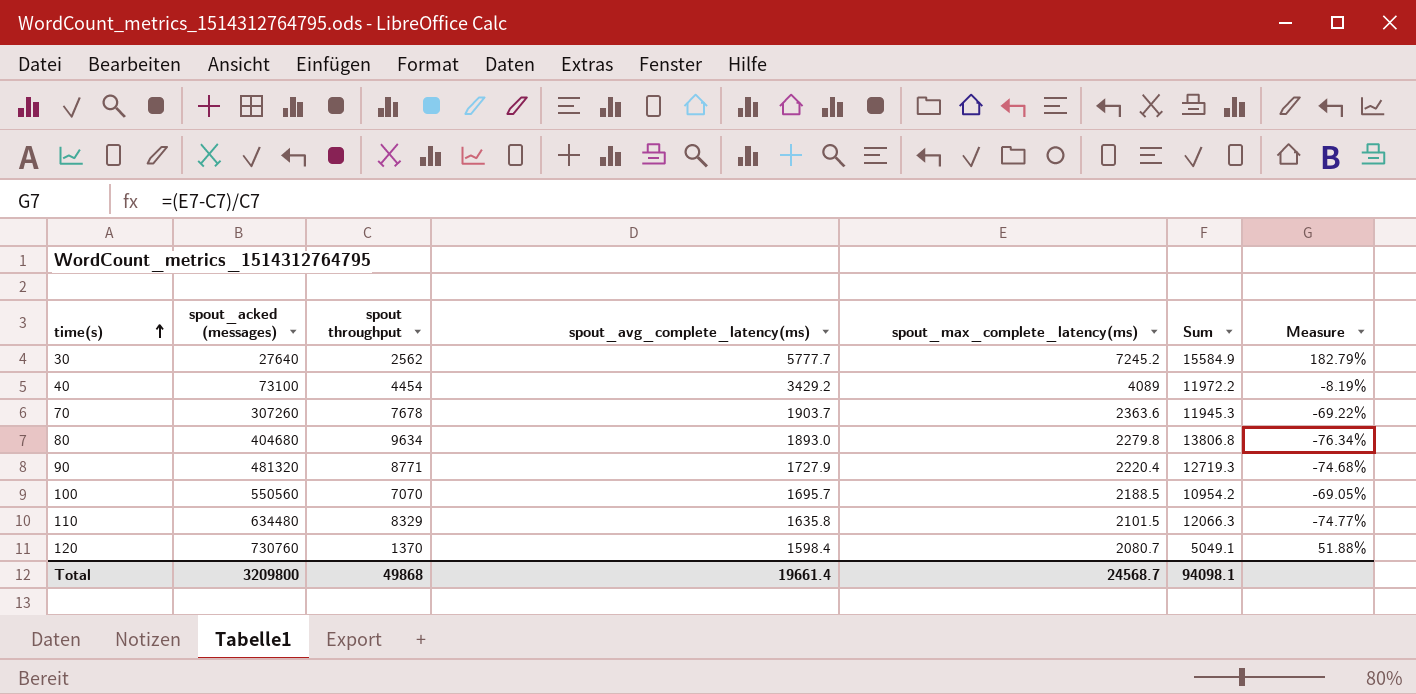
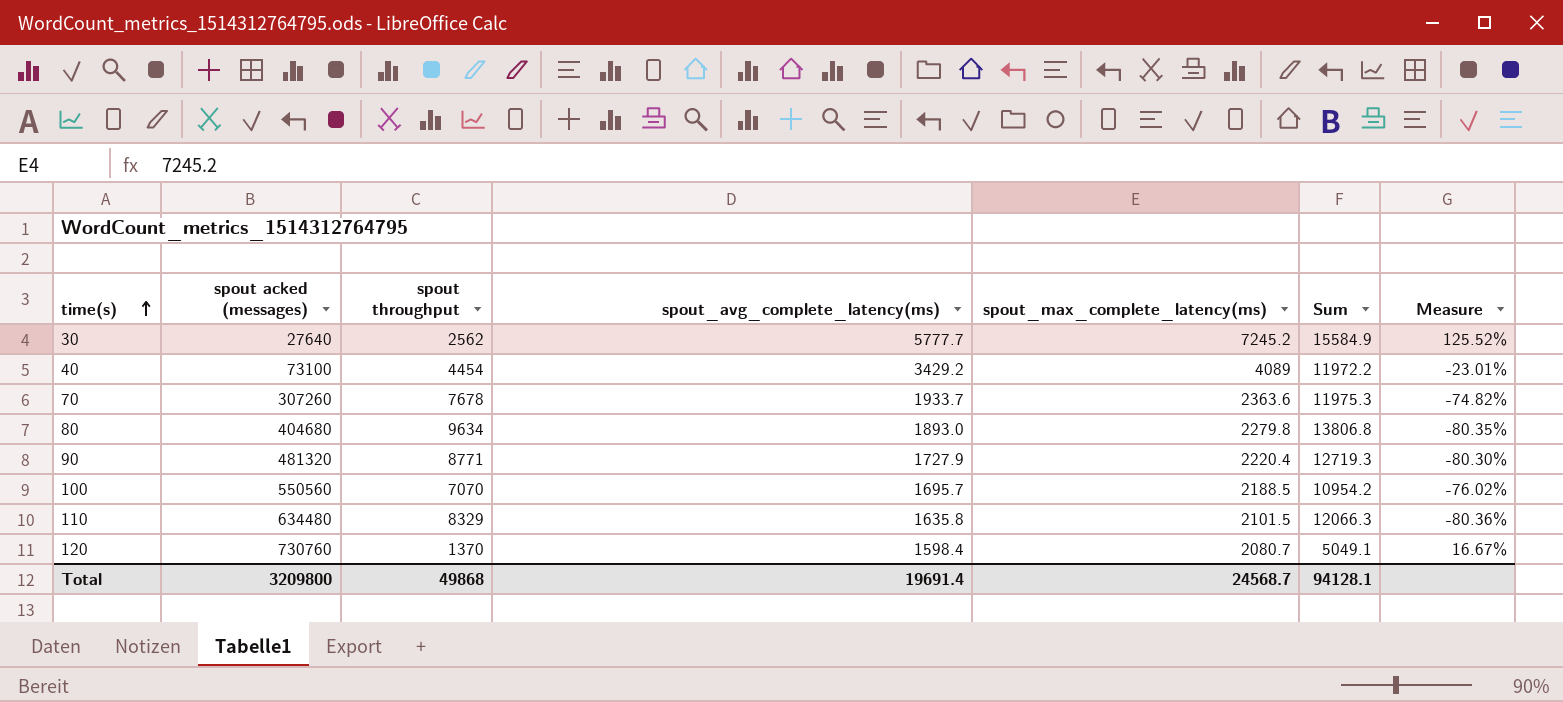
column name: spout_acked (messages) -> spout acked (messages)
column Measure | formula: ([spout_max_complete_latency(ms)] - [spout throughput]) / [spout throughput] -> ([spout_avg_complete_latency(ms)] - [spout throughput]) / [spout throughput]
70 | spout_avg_complete_latency(ms): 1903.7 -> 1933.7
70 | Sum: 11945.3 -> 11975.3
Total | spout_avg_complete_latency(ms): 19661.4 -> 19691.4
Total | Sum: 94098.1 -> 94128.1

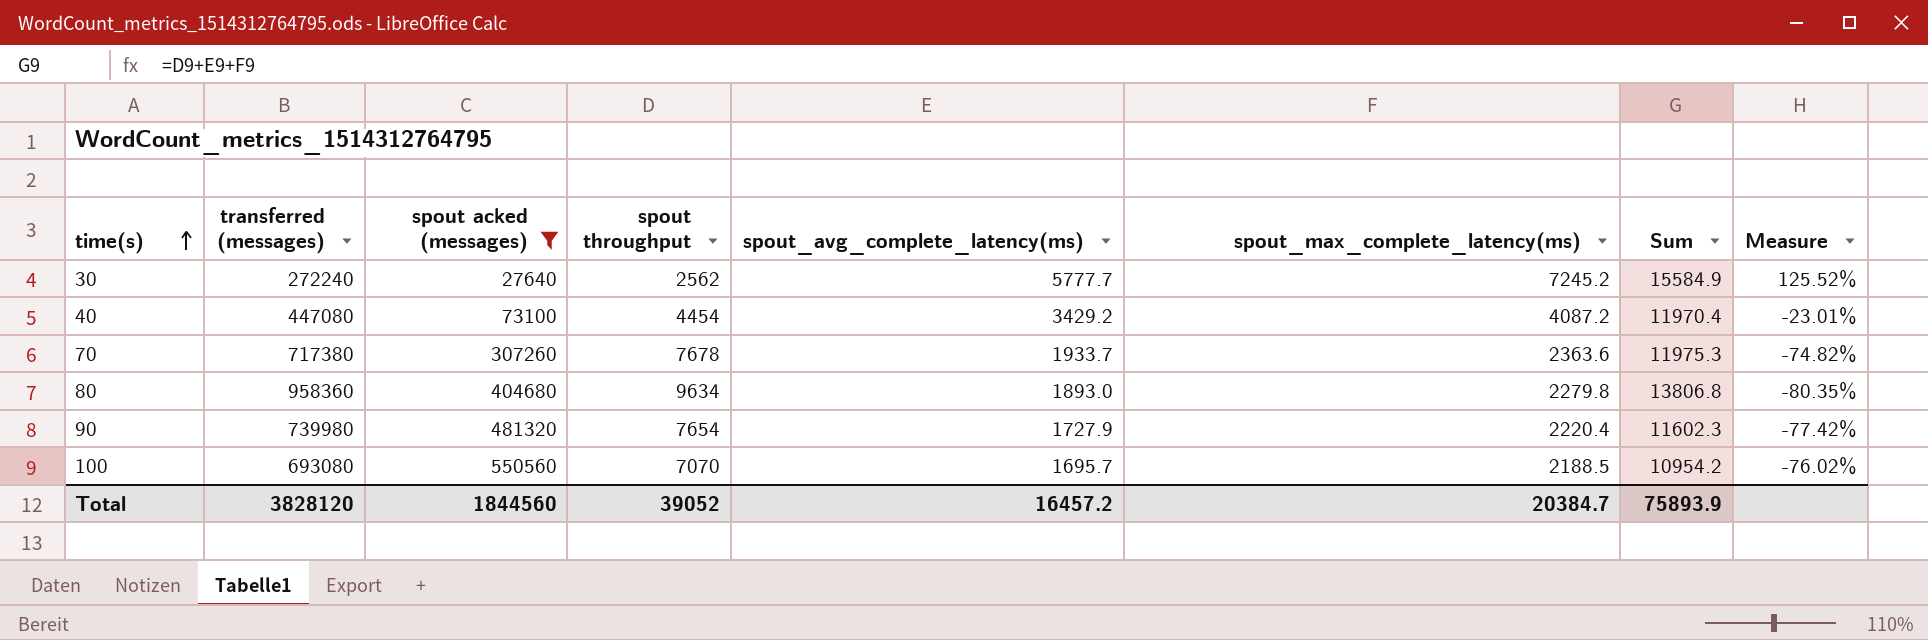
filter: none -> spout acked (messages) <= 550560
column transferred (messages) | position: none -> 2
40 | spout_max_complete_latency(ms): 4089 -> 4087.2
40 | Sum: 11972.2 -> 11970.4
90 | spout throughput: 8771 -> 7654
90 | Sum: 12719.3 -> 11602.3
90 | Measure: -80.30% -> -77.42%
Total | spout acked (messages): 3209800 -> 1844560
Total | spout throughput: 49868 -> 39052
Total | spout_avg_complete_latency(ms): 19691.4 -> 16457.2
Total | spout_max_complete_latency(ms): 24568.7 -> 20384.7
Total | Sum: 94128.1 -> 75893.9

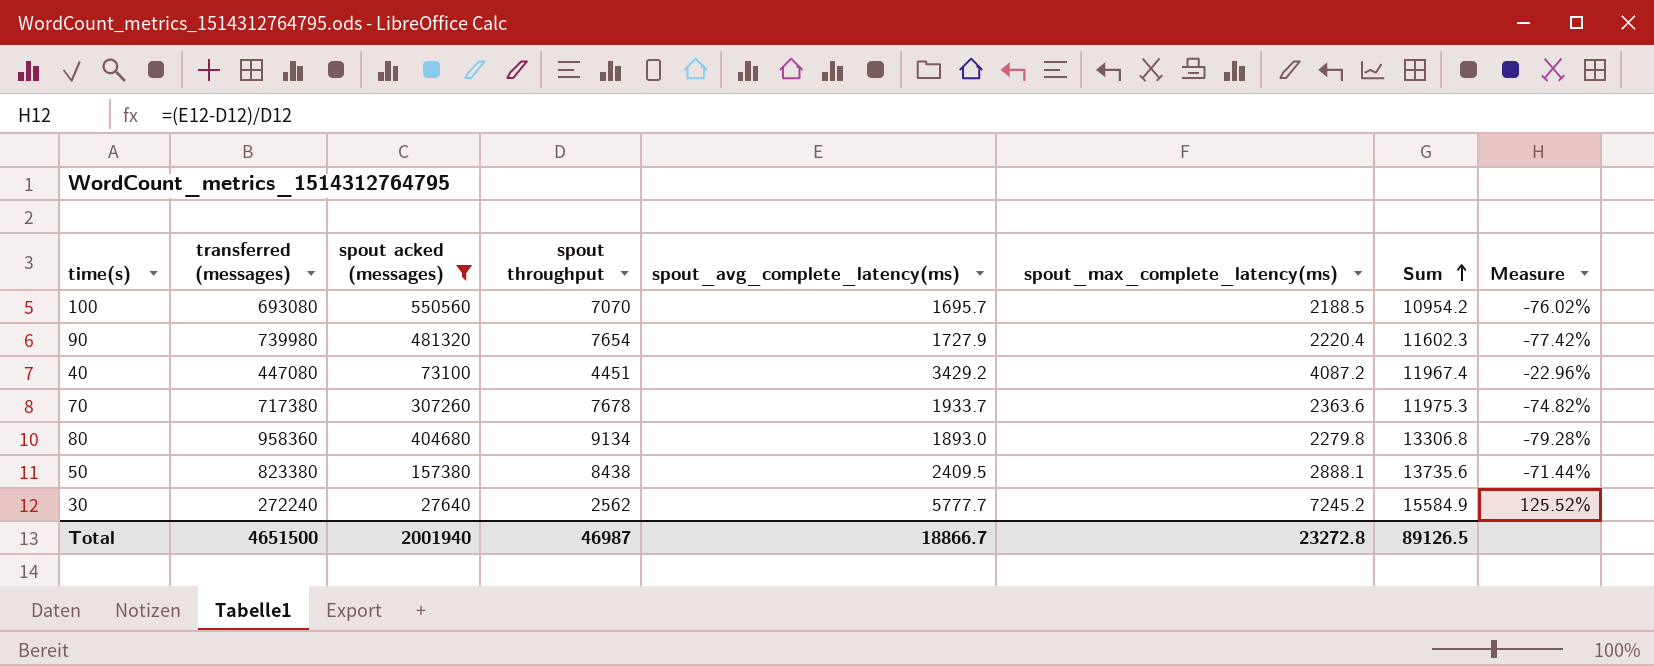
row order: time(s) ascending -> Sum ascending
40 | spout throughput: 4454 -> 4451
40 | Sum: 11970.4 -> 11967.4
40 | Measure: -23.01% -> -22.96%
80 | spout throughput: 9634 -> 9134
80 | Sum: 13806.8 -> 13306.8
80 | Measure: -80.35% -> -79.28%
row 50: none -> 823380 | 157380 | 8438 | 2409.5 | 2888.1 | 13735.6 | -71.44%
Total | transferred (messages): 3828120 -> 4651500
Total | spout acked (messages): 1844560 -> 2001940
Total | spout throughput: 39052 -> 46987
Total | spout_avg_complete_latency(ms): 16457.2 -> 18866.7
Total | spout_max_complete_latency(ms): 20384.7 -> 23272.8
Total | Sum: 75893.9 -> 89126.5

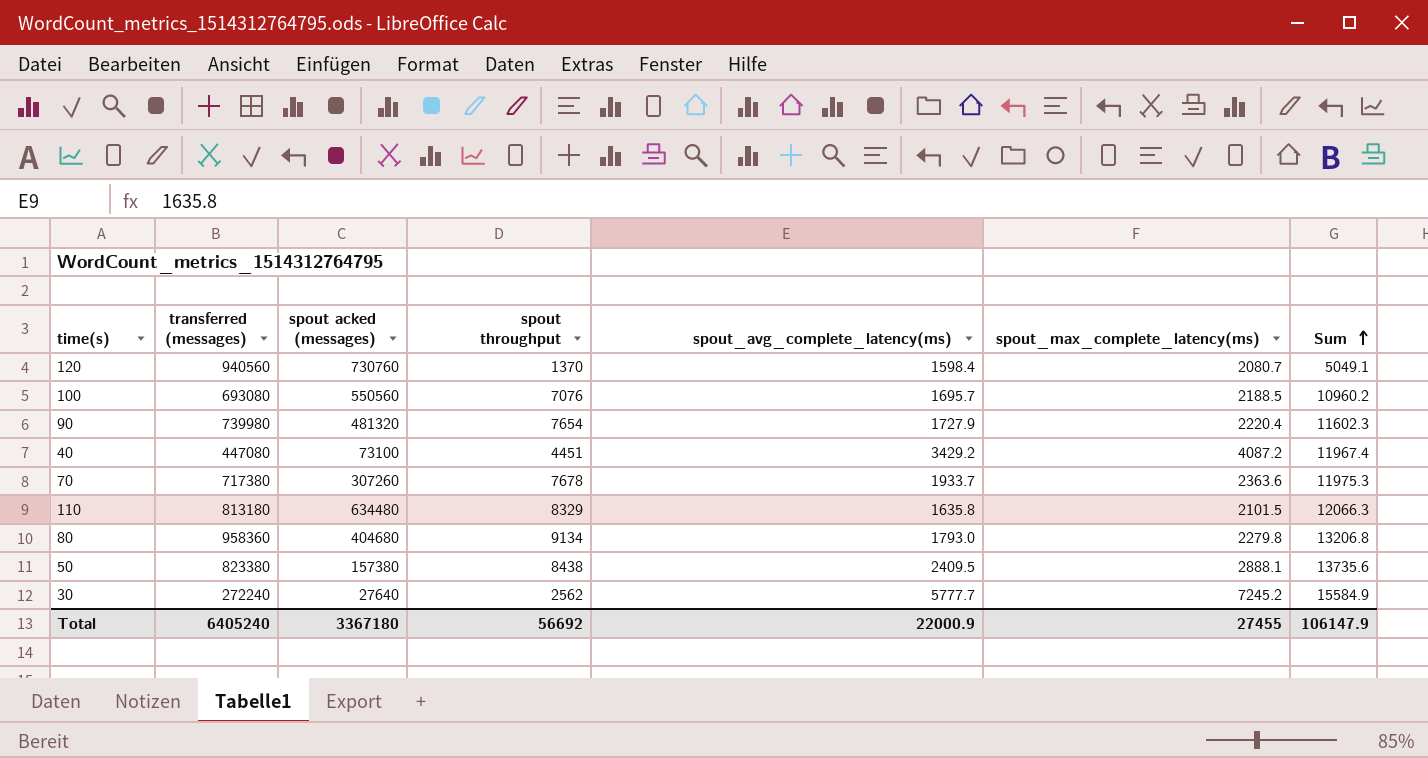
filter: spout acked (messages) <= 550560 -> none
column Measure | formula: ([spout_avg_complete_latency(ms)] - [spout throughput]) / [spout throughput] -> none
100 | spout throughput: 7070 -> 7076
100 | Sum: 10954.2 -> 10960.2
80 | spout_avg_complete_latency(ms): 1893.0 -> 1793.0
80 | Sum: 13306.8 -> 13206.8
Total | transferred (messages): 4651500 -> 6405240
Total | spout acked (messages): 2001940 -> 3367180
Total | spout throughput: 46987 -> 56692
Total | spout_avg_complete_latency(ms): 18866.7 -> 22000.9
Total | spout_max_complete_latency(ms): 23272.8 -> 27455
Total | Sum: 89126.5 -> 106147.9

